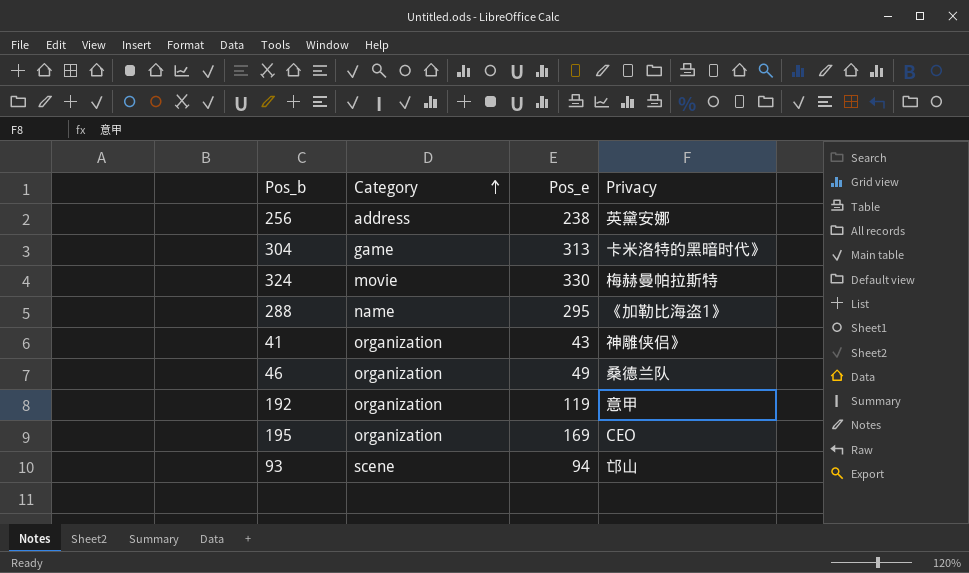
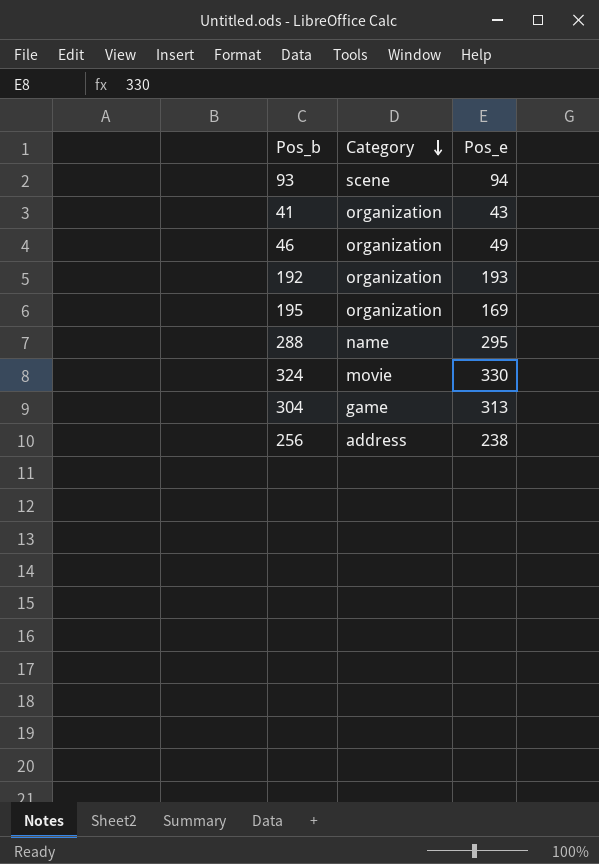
row order: Category ascending -> Category descending
column Privacy | position: 4 -> none
192 | Pos_e: 119 -> 193

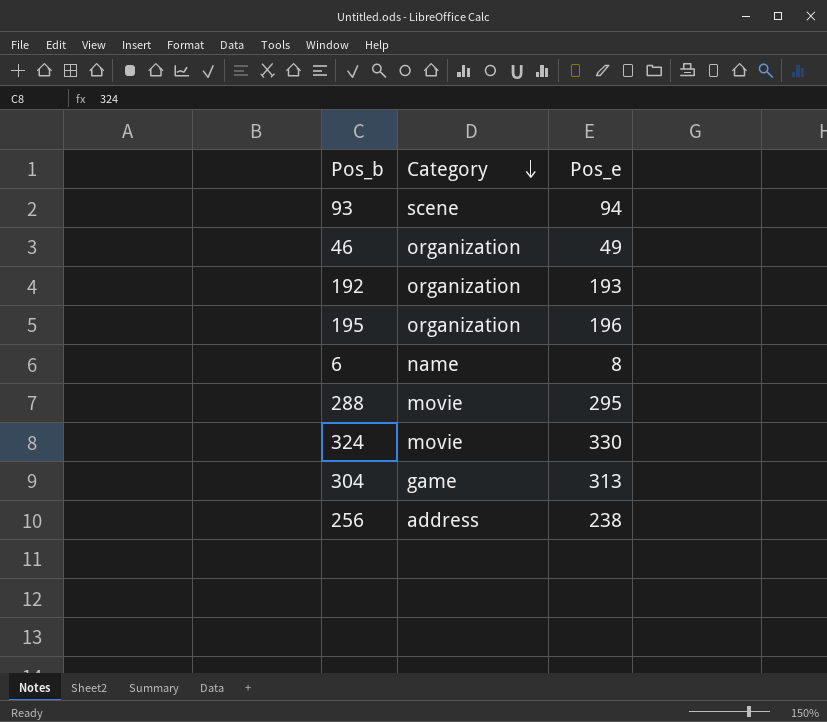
row 41: organization | 43 -> none
195 | Pos_e: 169 -> 196
row 6: none -> name | 8
288 | Category: name -> movie

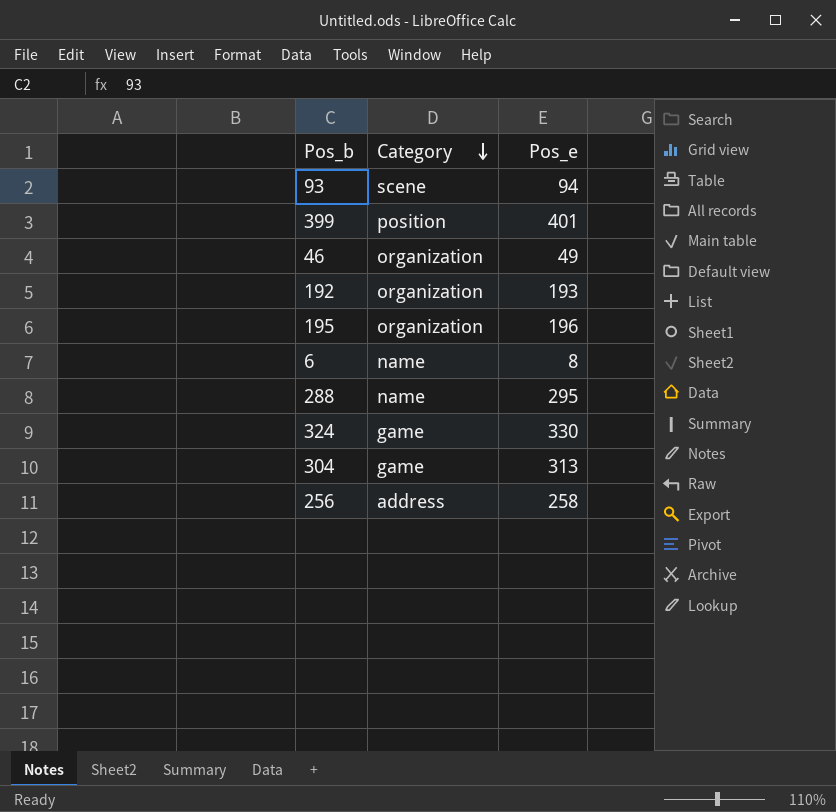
row 399: none -> position | 401
288 | Category: movie -> name
324 | Category: movie -> game
256 | Pos_e: 238 -> 258

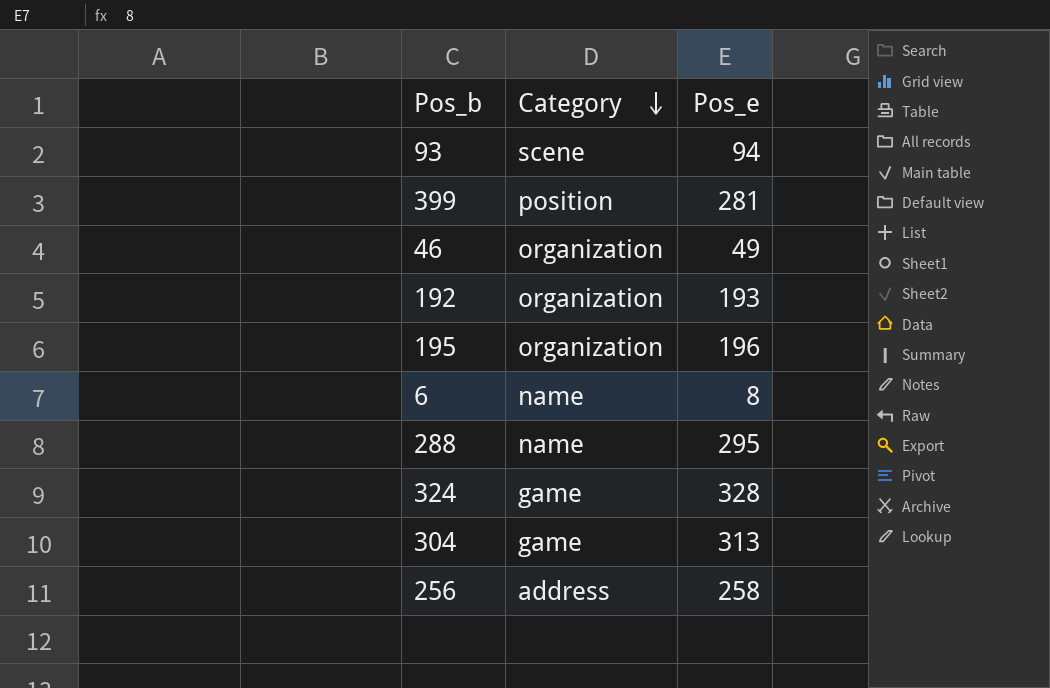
399 | Pos_e: 401 -> 281
324 | Pos_e: 330 -> 328

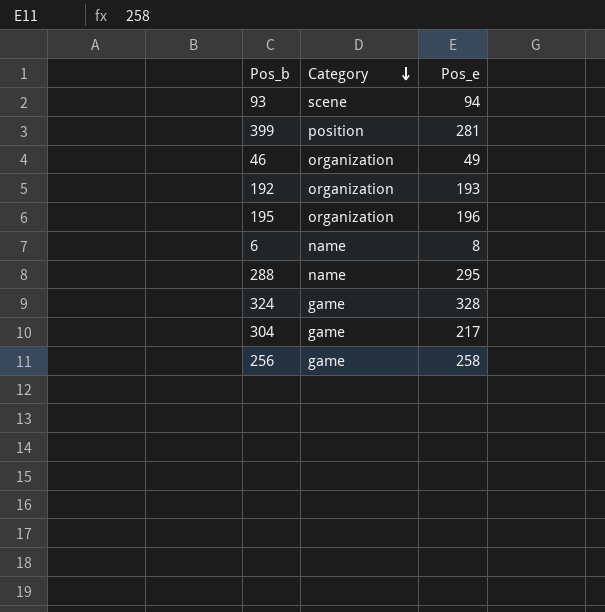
304 | Pos_e: 313 -> 217
256 | Category: address -> game

